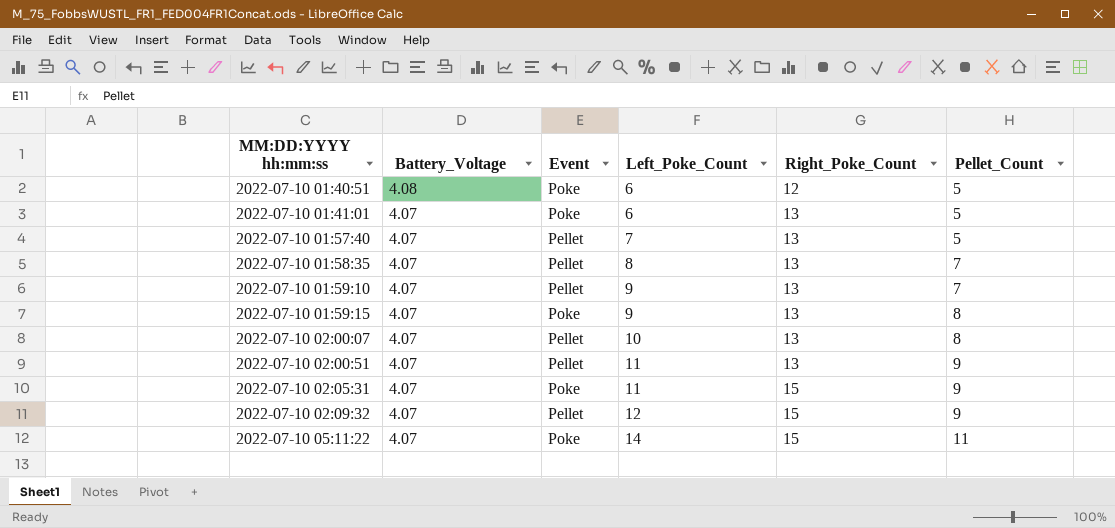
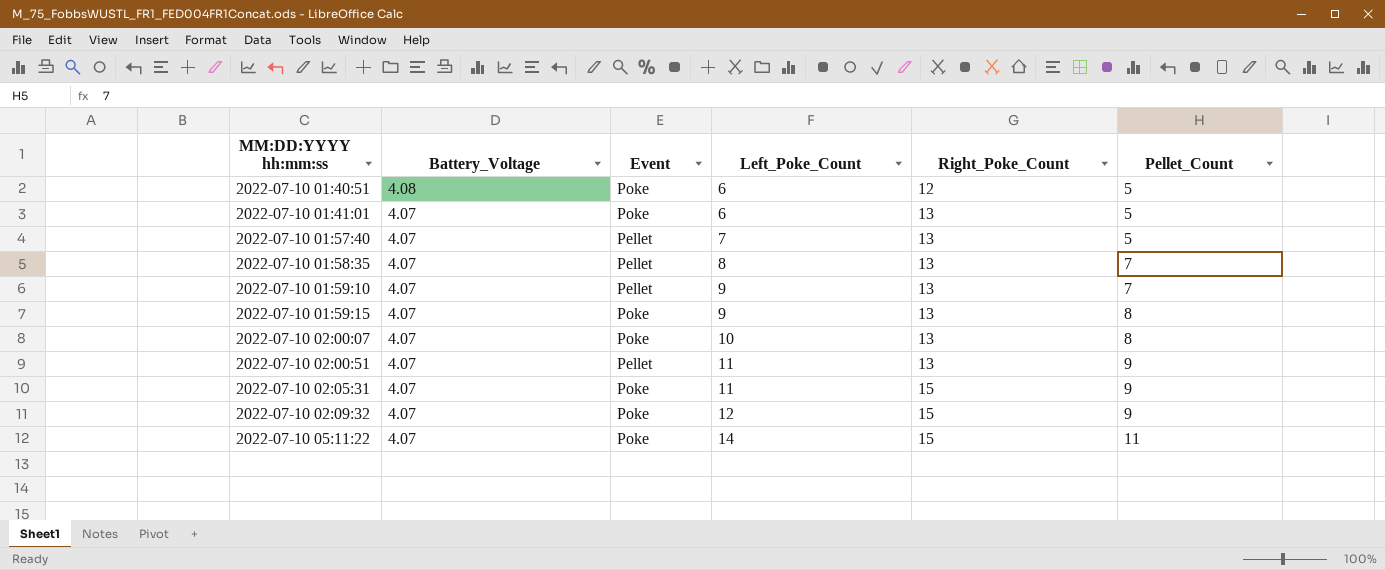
2022-07-10 02:00:07 | Event: Pellet -> Poke
2022-07-10 02:09:32 | Event: Pellet -> Poke

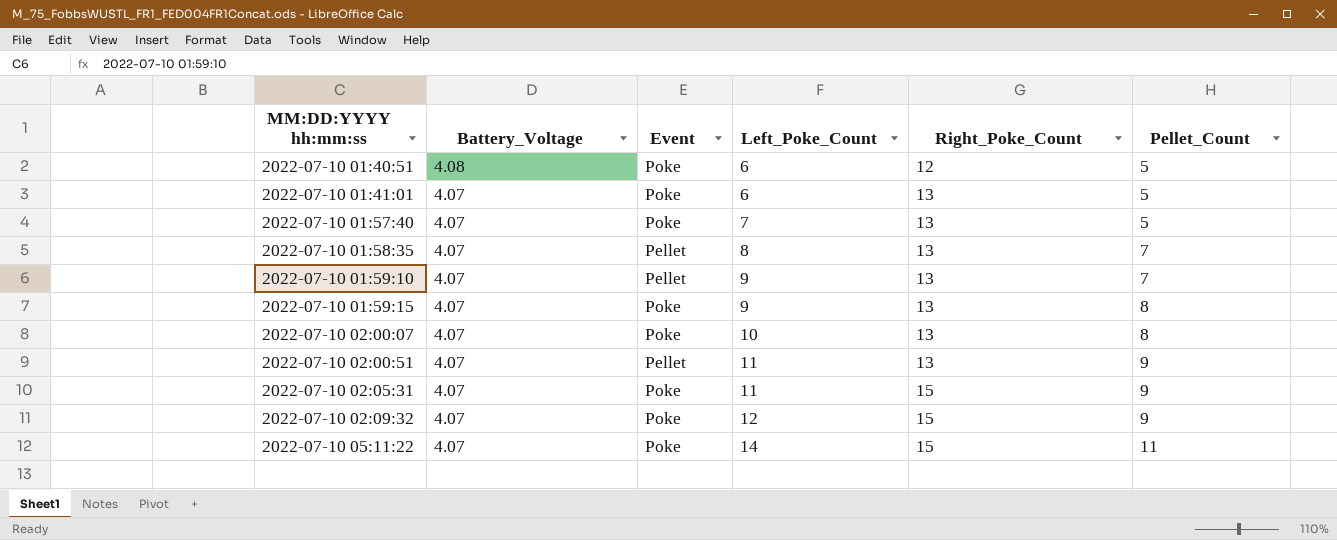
2022-07-10 01:57:40 | Event: Pellet -> Poke

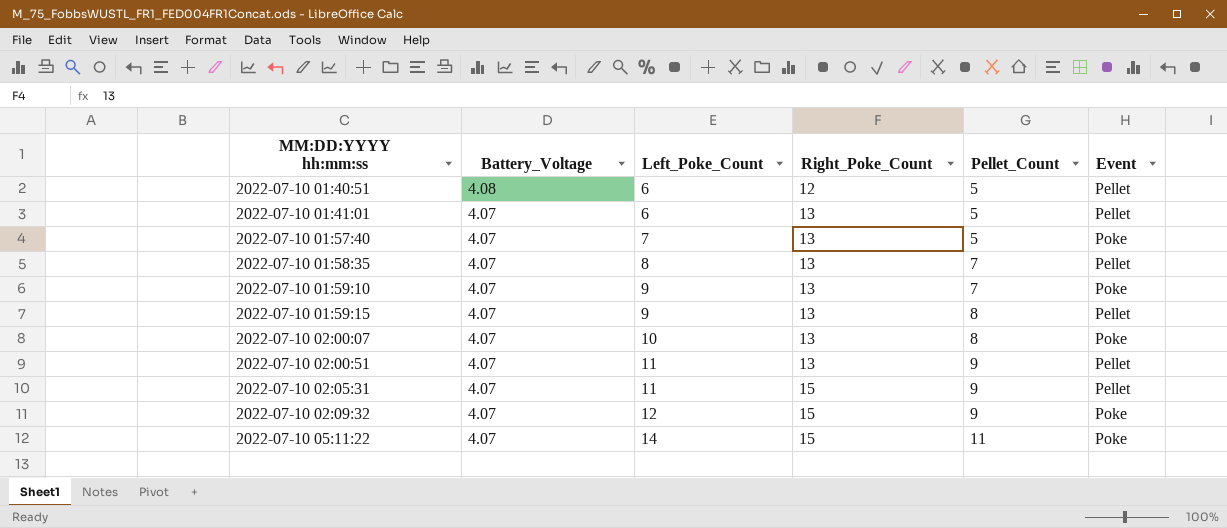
column Event | position: 3 -> 6
2022-07-10 01:40:51 | Event: Poke -> Pellet
2022-07-10 01:41:01 | Event: Poke -> Pellet
2022-07-10 01:59:10 | Event: Pellet -> Poke
2022-07-10 01:59:15 | Event: Poke -> Pellet
2022-07-10 02:05:31 | Event: Poke -> Pellet

